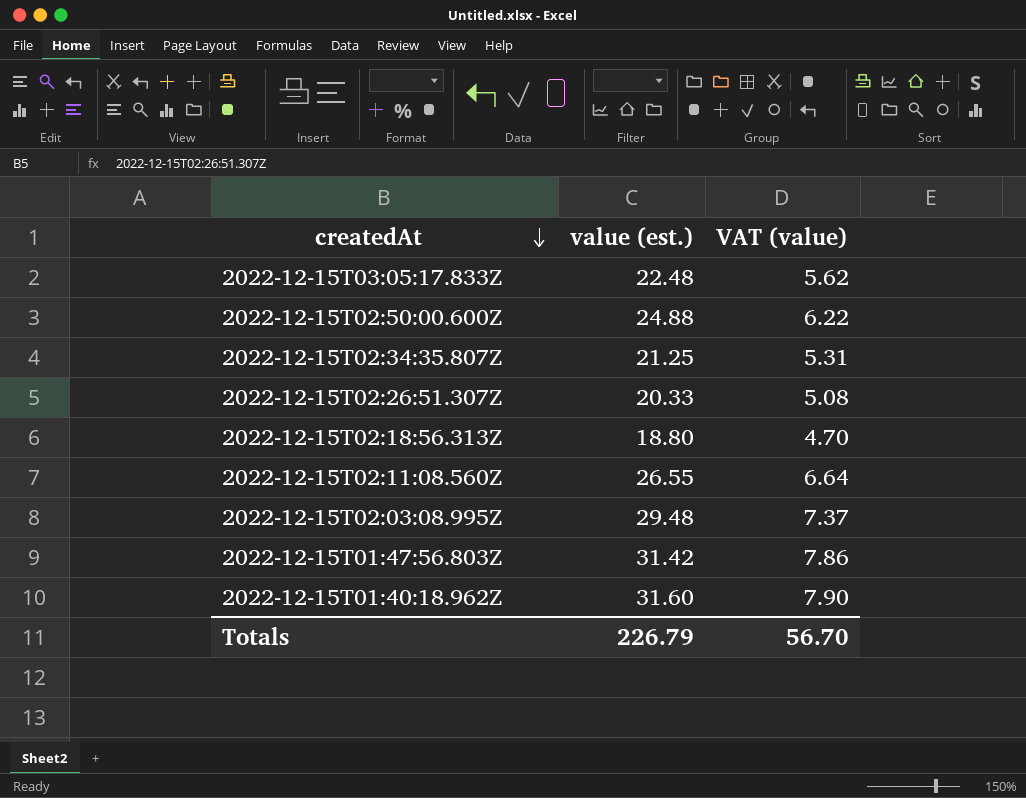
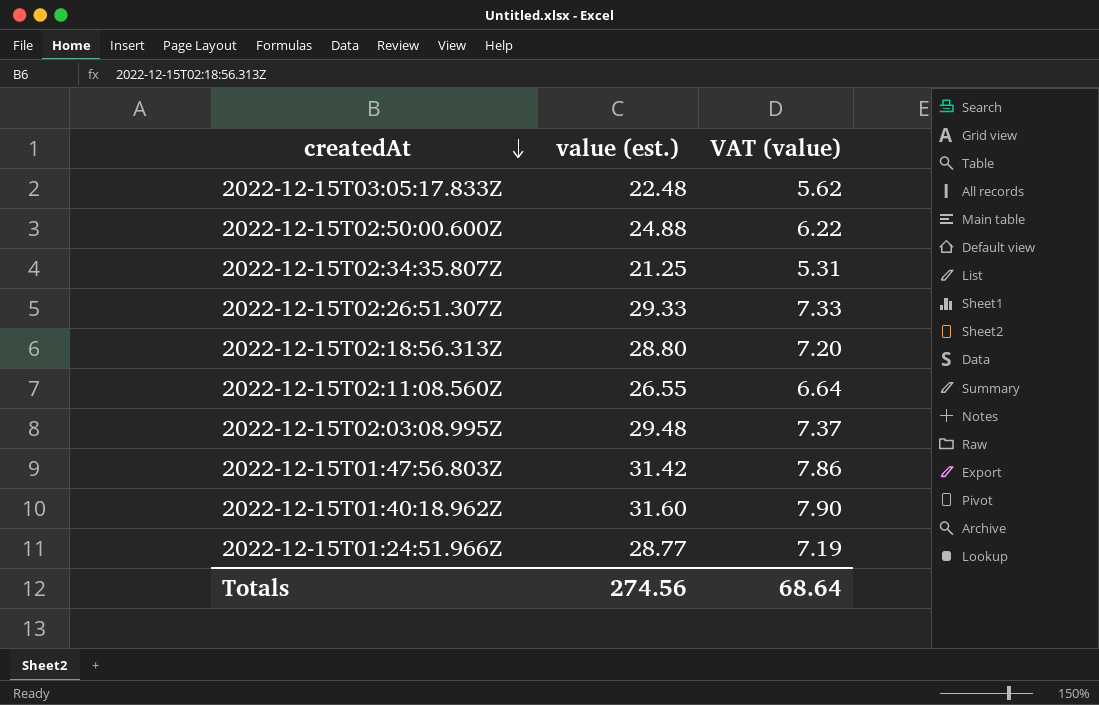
2022-12-15T02:26:51.307Z | value (est.): 20.33 -> 29.33
2022-12-15T02:26:51.307Z | VAT (value): 5.08 -> 7.33
2022-12-15T02:18:56.313Z | value (est.): 18.80 -> 28.80
2022-12-15T02:18:56.313Z | VAT (value): 4.70 -> 7.20
row 2022-12-15T01:24:51.966Z: none -> 28.77 | 7.19
Totals | value (est.): 226.79 -> 274.56
Totals | VAT (value): 56.70 -> 68.64

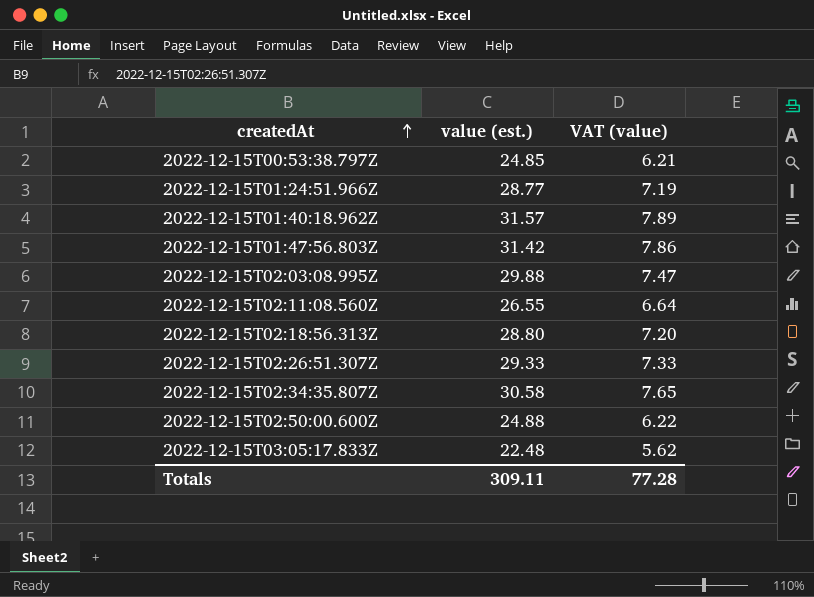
row order: createdAt descending -> createdAt ascending
row 2022-12-15T00:53:38.797Z: none -> 24.85 | 6.21
2022-12-15T01:40:18.962Z | value (est.): 31.60 -> 31.57
2022-12-15T01:40:18.962Z | VAT (value): 7.90 -> 7.89
2022-12-15T02:03:08.995Z | value (est.): 29.48 -> 29.88
2022-12-15T02:03:08.995Z | VAT (value): 7.37 -> 7.47
2022-12-15T02:34:35.807Z | value (est.): 21.25 -> 30.58
2022-12-15T02:34:35.807Z | VAT (value): 5.31 -> 7.65
Totals | value (est.): 274.56 -> 309.11
Totals | VAT (value): 68.64 -> 77.28

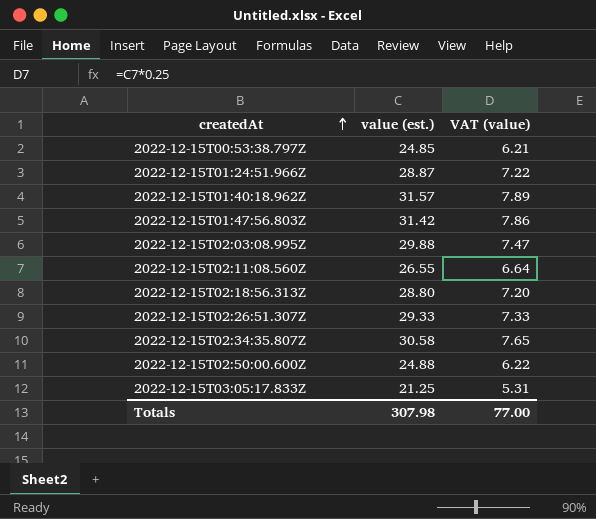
2022-12-15T01:24:51.966Z | value (est.): 28.77 -> 28.87
2022-12-15T01:24:51.966Z | VAT (value): 7.19 -> 7.22
2022-12-15T03:05:17.833Z | value (est.): 22.48 -> 21.25
2022-12-15T03:05:17.833Z | VAT (value): 5.62 -> 5.31
Totals | value (est.): 309.11 -> 307.98
Totals | VAT (value): 77.28 -> 77.00

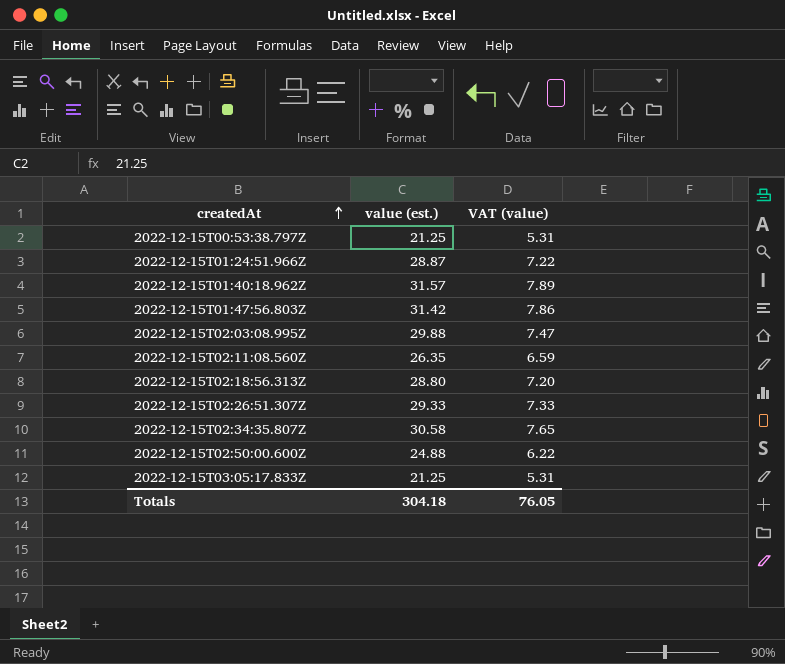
2022-12-15T00:53:38.797Z | value (est.): 24.85 -> 21.25
2022-12-15T00:53:38.797Z | VAT (value): 6.21 -> 5.31
2022-12-15T02:11:08.560Z | value (est.): 26.55 -> 26.35
2022-12-15T02:11:08.560Z | VAT (value): 6.64 -> 6.59
Totals | value (est.): 307.98 -> 304.18
Totals | VAT (value): 77.00 -> 76.05

